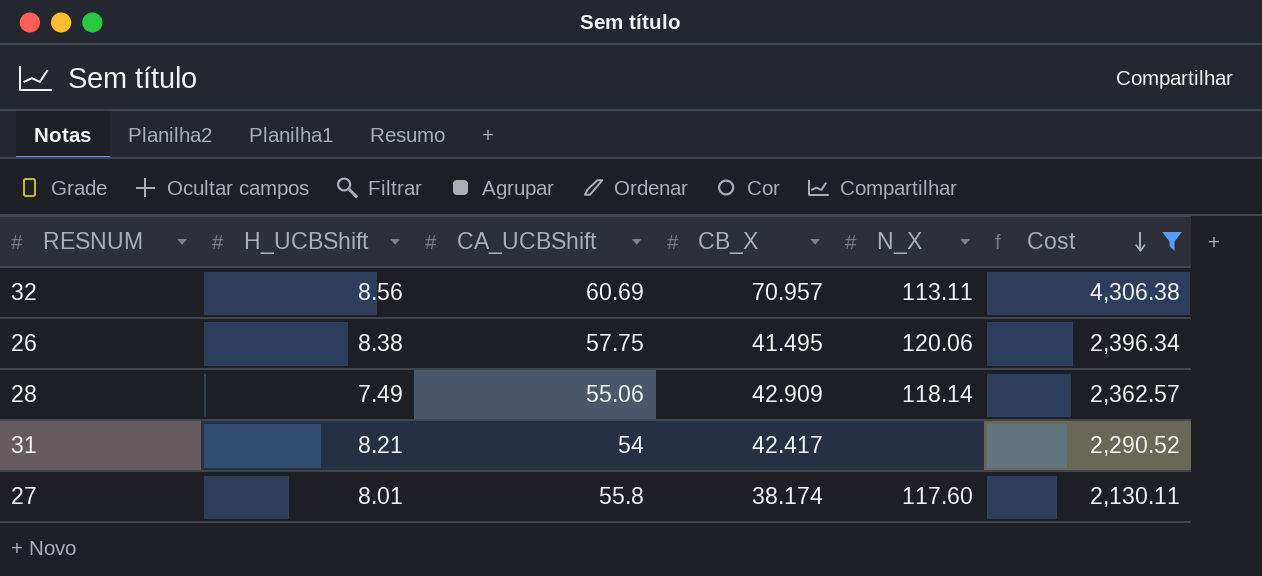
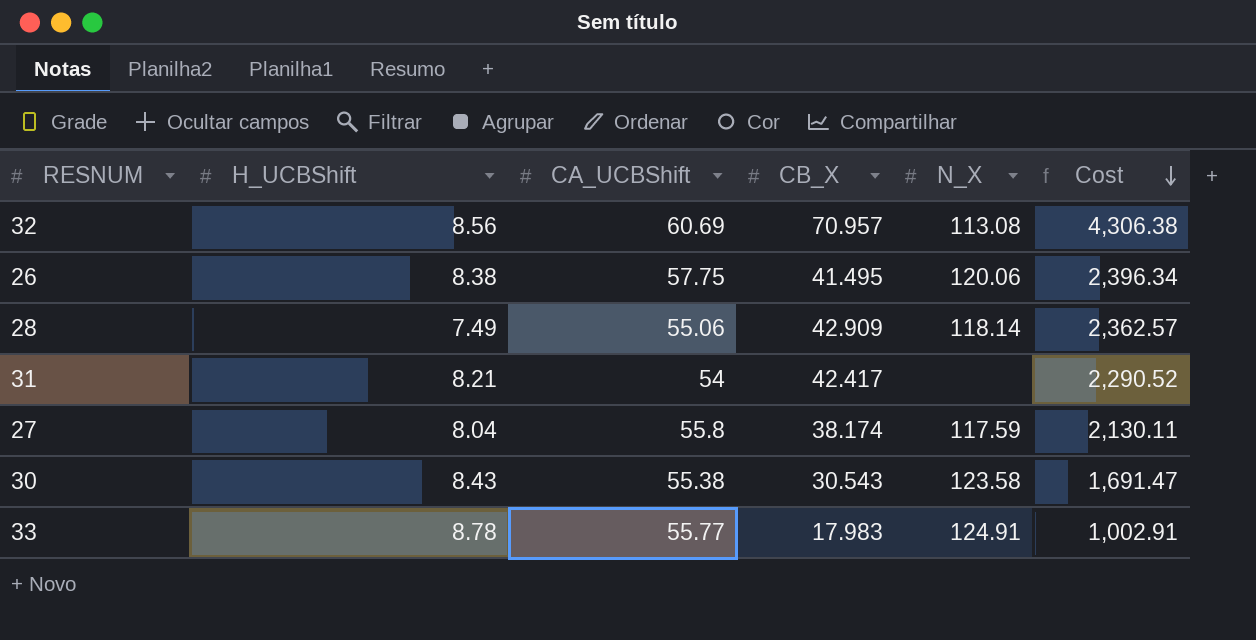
filter: Cost >= 2,130.11 -> none
32 | N_X: 113.11 -> 113.08
27 | H_UCBShift: 8.01 -> 8.04
27 | N_X: 117.60 -> 117.59

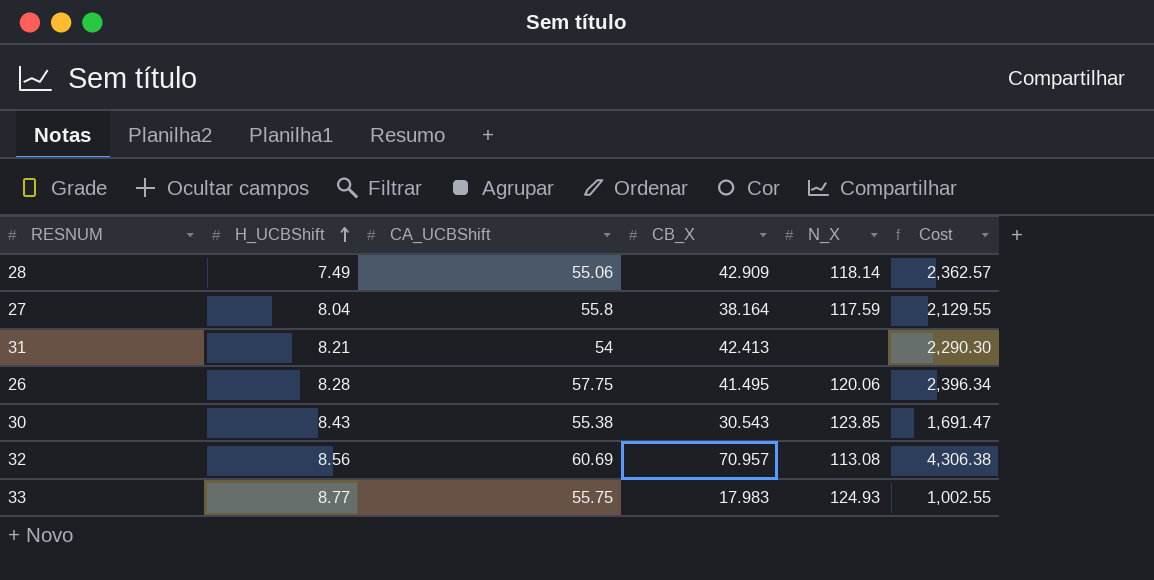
row order: Cost descending -> H_UCBShift ascending
27 | CB_X: 38.174 -> 38.164
27 | Cost: 2,130.11 -> 2,129.55
31 | CB_X: 42.417 -> 42.413
31 | Cost: 2,290.52 -> 2,290.30
26 | H_UCBShift: 8.38 -> 8.28
30 | N_X: 123.58 -> 123.85
33 | H_UCBShift: 8.78 -> 8.77
33 | CA_UCBShift: 55.77 -> 55.75
33 | N_X: 124.91 -> 124.93
33 | Cost: 1,002.91 -> 1,002.55

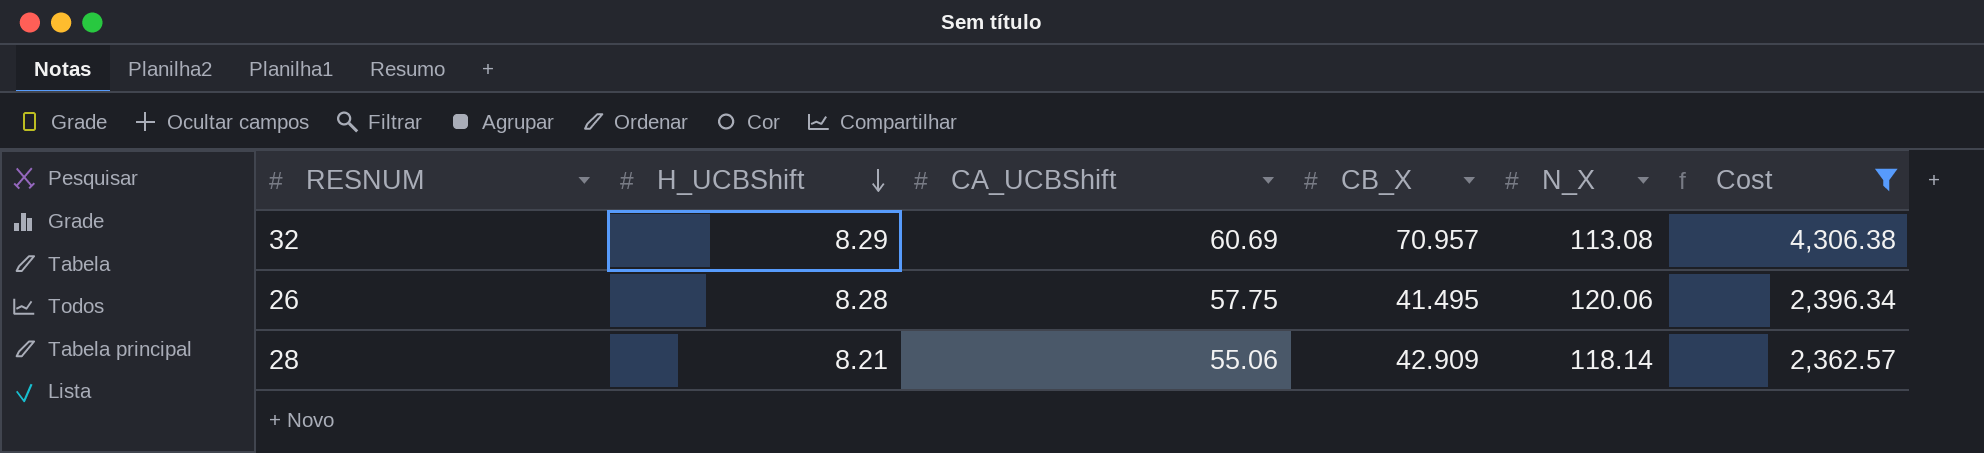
filter: none -> Cost >= 2,362.57
row order: H_UCBShift ascending -> H_UCBShift descending
32 | H_UCBShift: 8.56 -> 8.29
28 | H_UCBShift: 7.49 -> 8.21

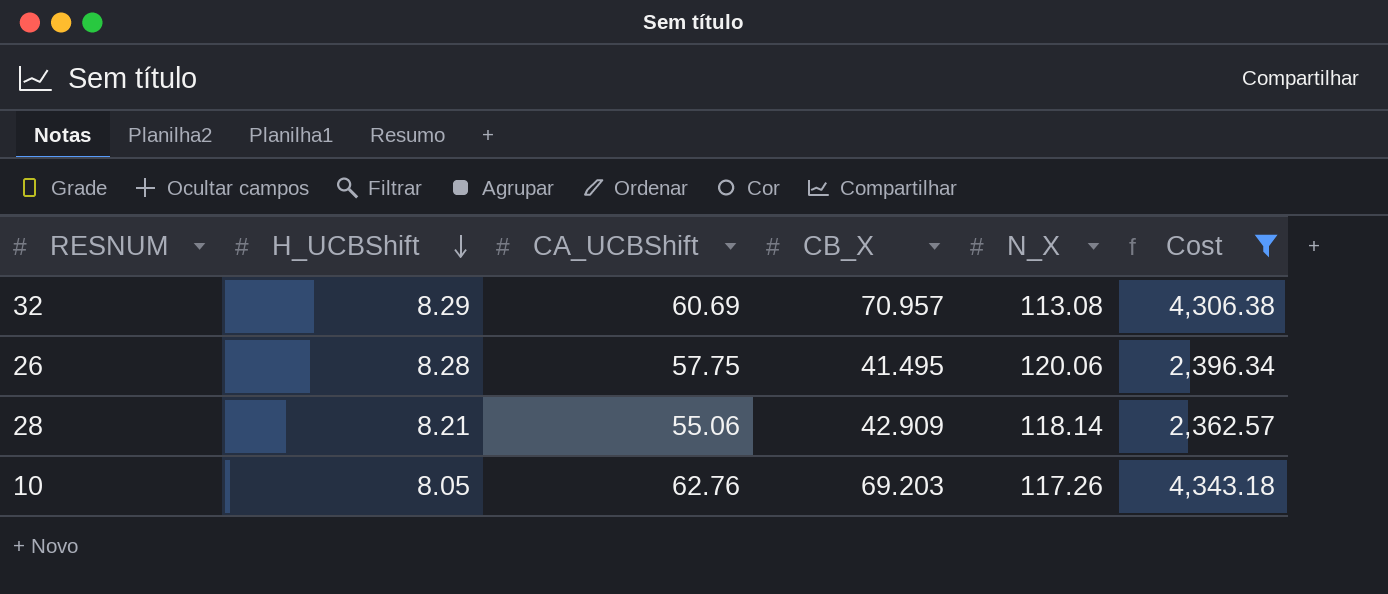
row 10: none -> 8.05 | 62.76 | 69.203 | 117.26 | 4,343.18

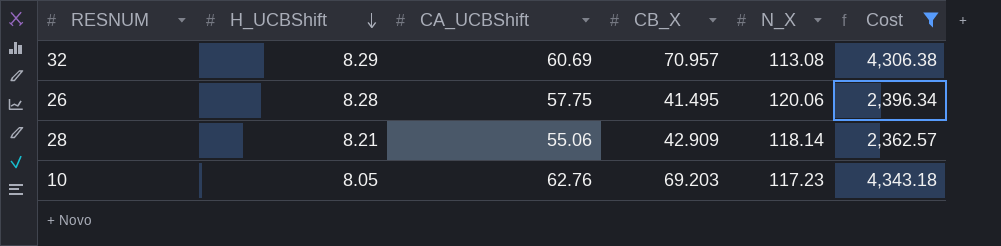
10 | N_X: 117.26 -> 117.23

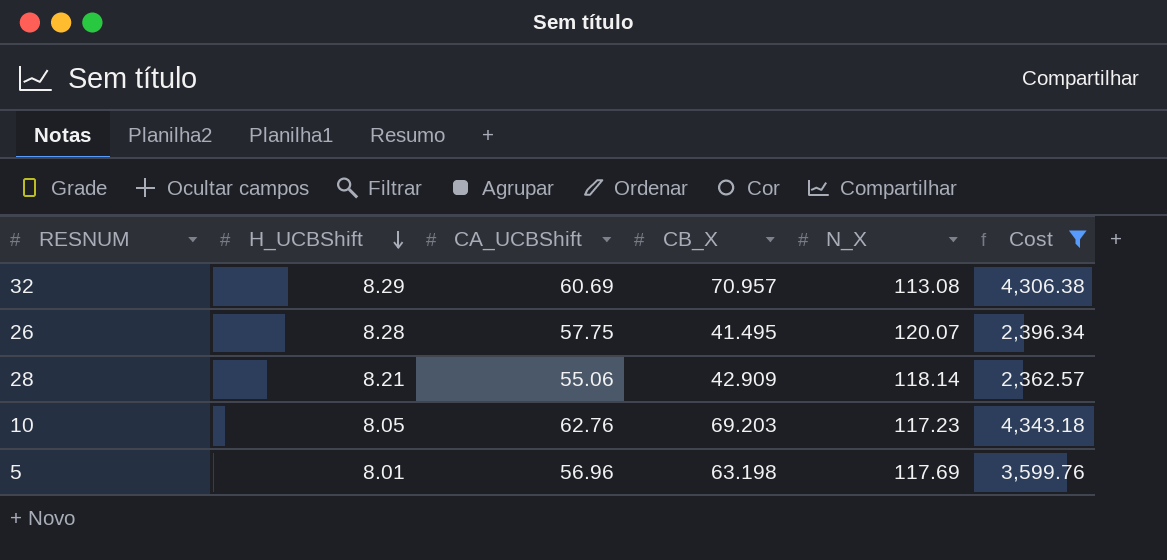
26 | N_X: 120.06 -> 120.07
row 5: none -> 8.01 | 56.96 | 63.198 | 117.69 | 3,599.76

